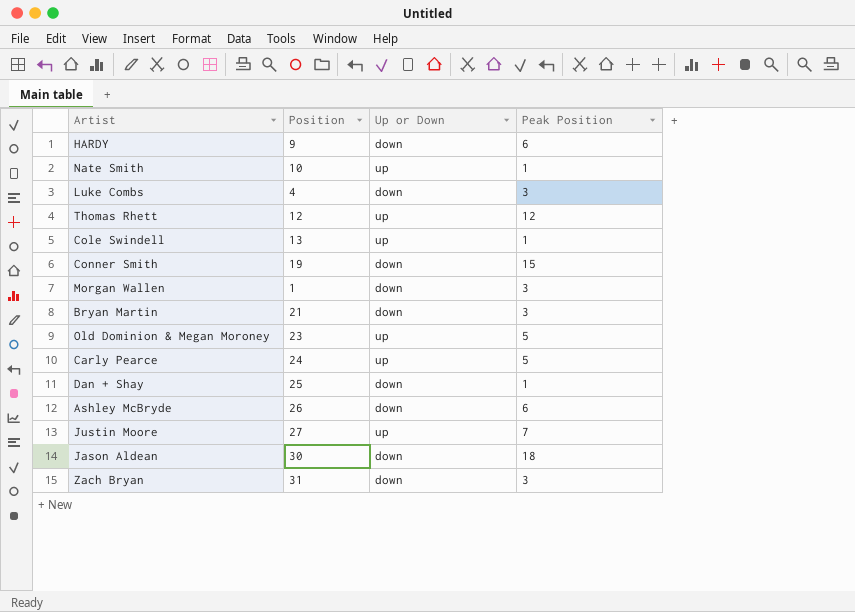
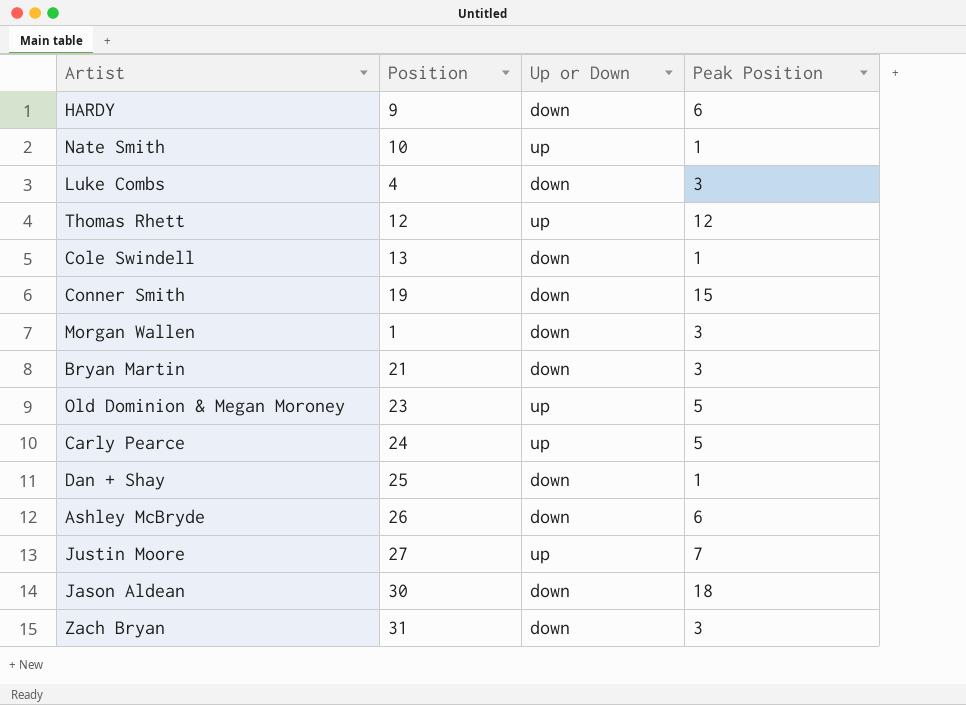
Cole Swindell | Up or Down: up -> down

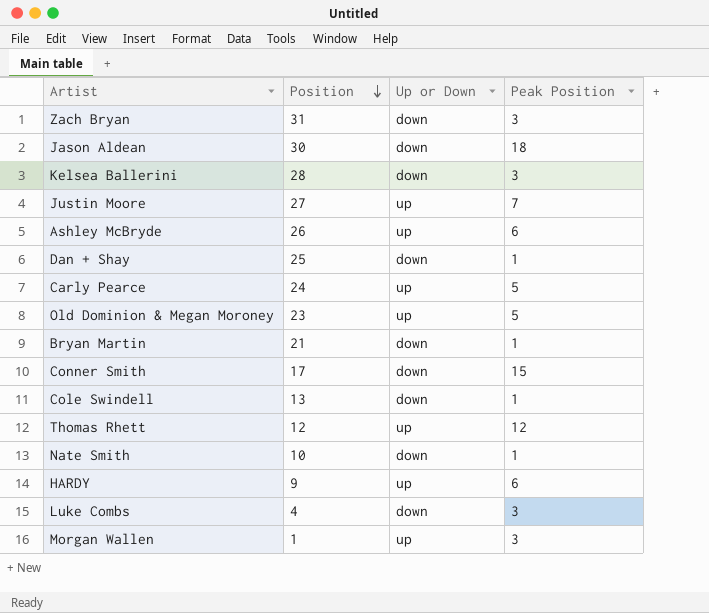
row order: none -> Position descending
row Kelsea Ballerini: none -> 28 | down | 3
Ashley McBryde | Up or Down: down -> up
Bryan Martin | Peak Position: 3 -> 1
Conner Smith | Position: 19 -> 17
Nate Smith | Up or Down: up -> down
HARDY | Up or Down: down -> up
Morgan Wallen | Up or Down: down -> up

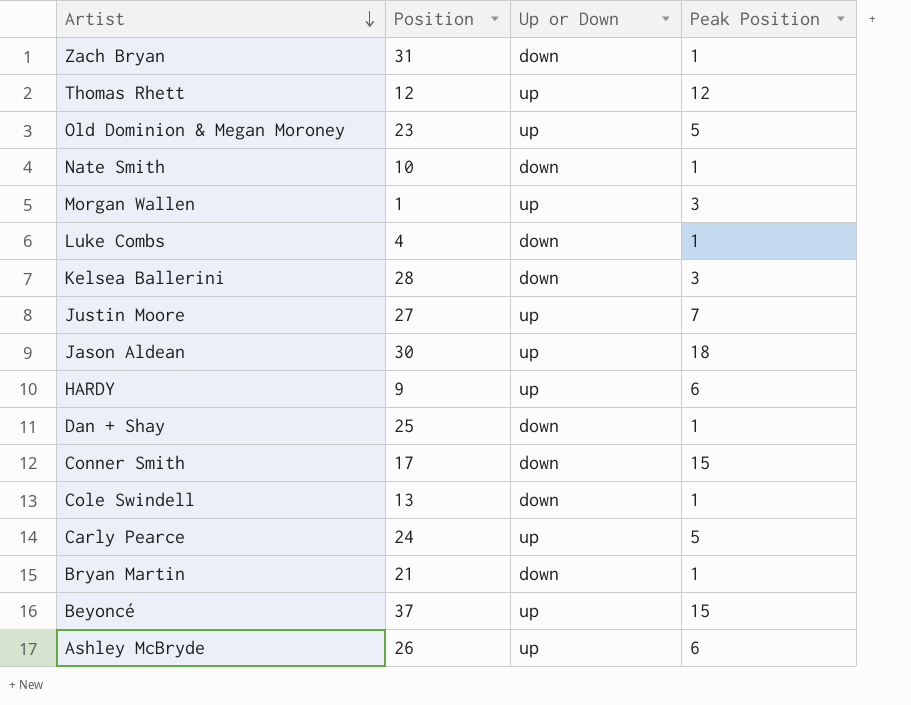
row order: Position descending -> Artist descending
Zach Bryan | Peak Position: 3 -> 1
Luke Combs | Peak Position: 3 -> 1
Jason Aldean | Up or Down: down -> up
row Beyoncé: none -> 37 | up | 15

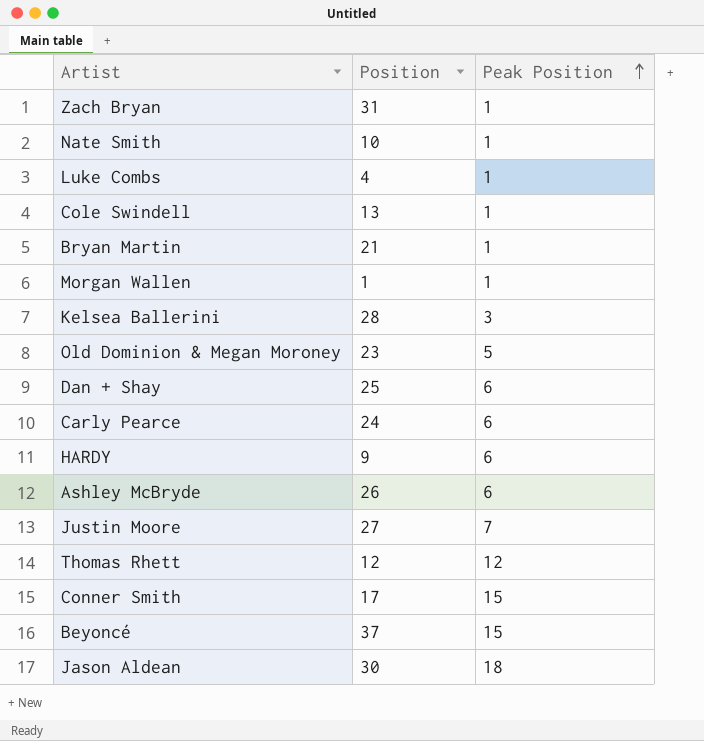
row order: Artist descending -> Peak Position ascending
column Up or Down | position: 3 -> none
Morgan Wallen | Peak Position: 3 -> 1
Dan + Shay | Peak Position: 1 -> 6
Carly Pearce | Peak Position: 5 -> 6

